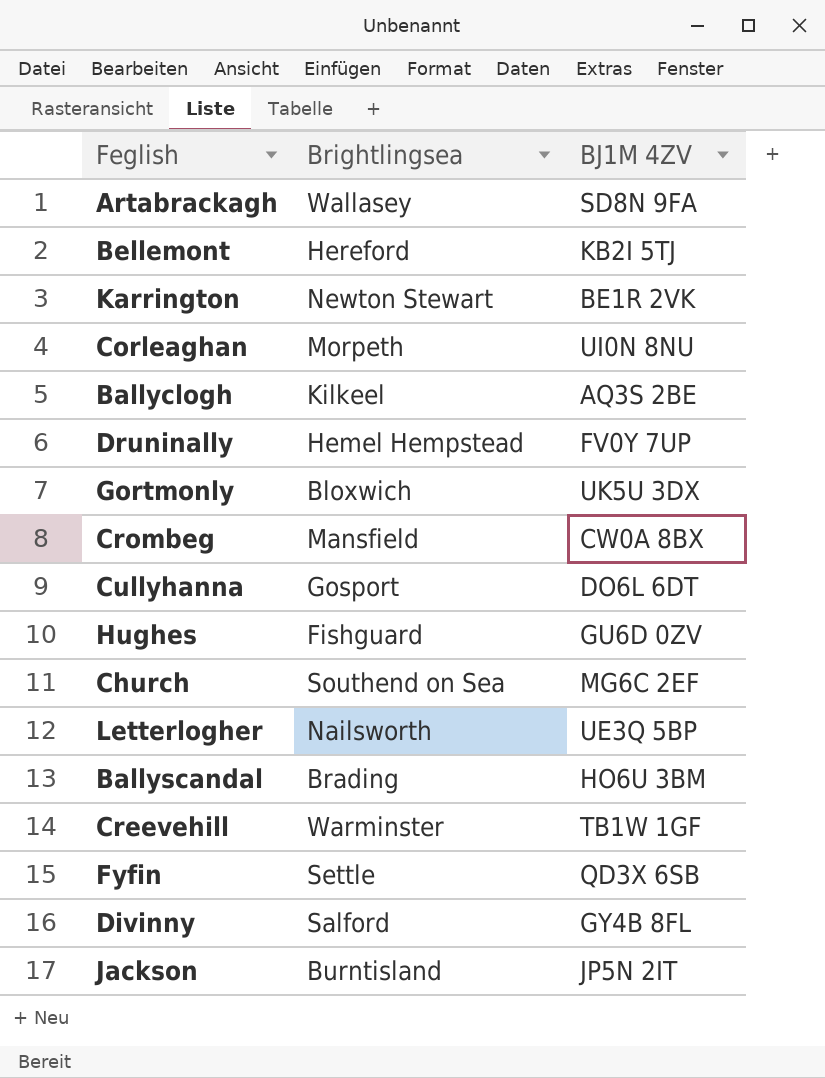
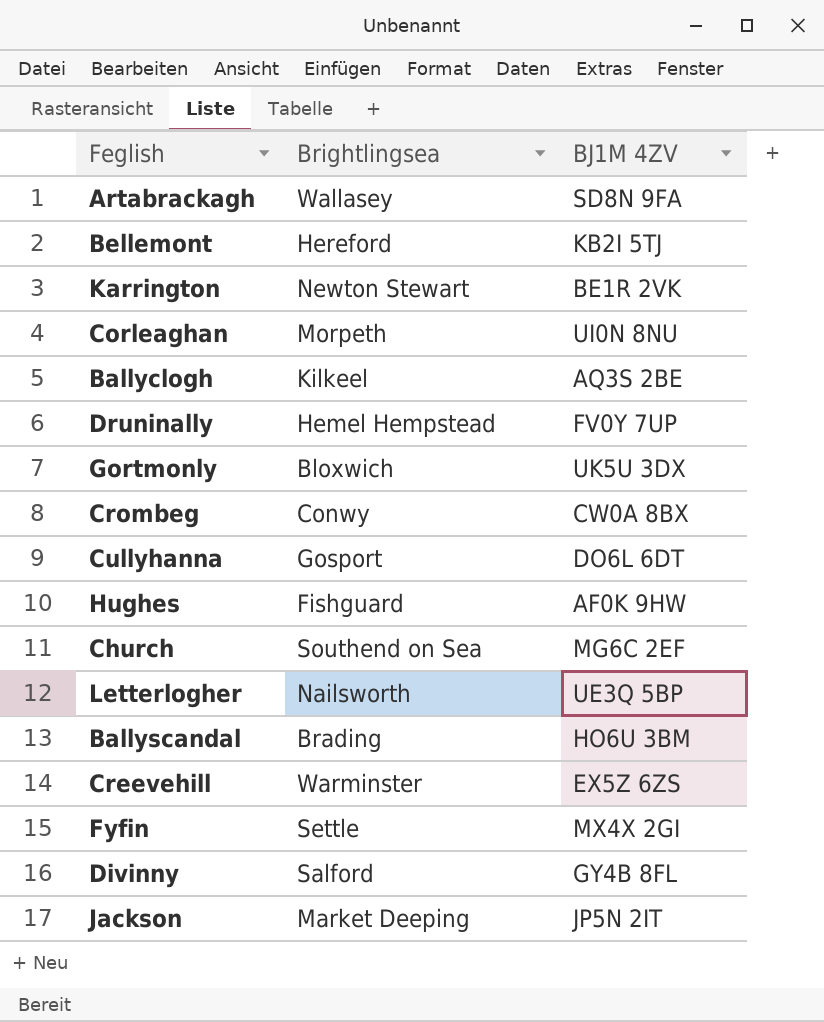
Crombeg | Brightlingsea: Mansfield -> Conwy
Hughes | BJ1M 4ZV: GU6D 0ZV -> AF0K 9HW
Creevehill | BJ1M 4ZV: TB1W 1GF -> EX5Z 6ZS
Fyfin | BJ1M 4ZV: QD3X 6SB -> MX4X 2GI
Jackson | Brightlingsea: Burntisland -> Market Deeping

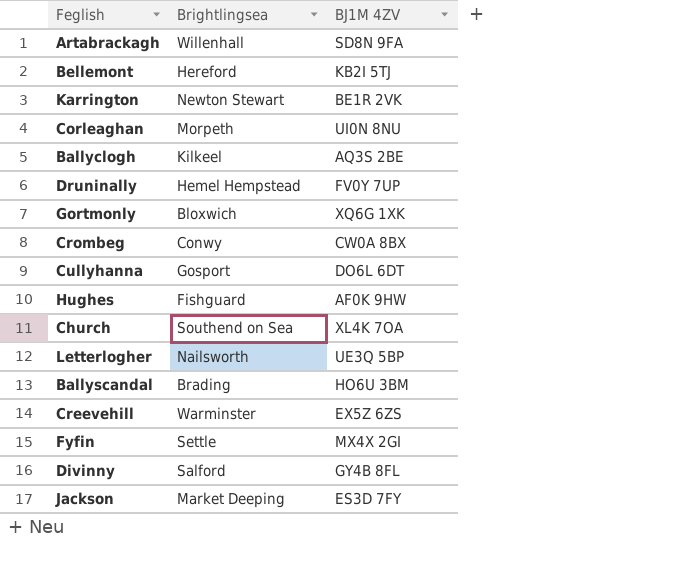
Artabrackagh | Brightlingsea: Wallasey -> Willenhall
Gortmonly | BJ1M 4ZV: UK5U 3DX -> XQ6G 1XK
Church | BJ1M 4ZV: MG6C 2EF -> XL4K 7OA
Jackson | BJ1M 4ZV: JP5N 2IT -> ES3D 7FY

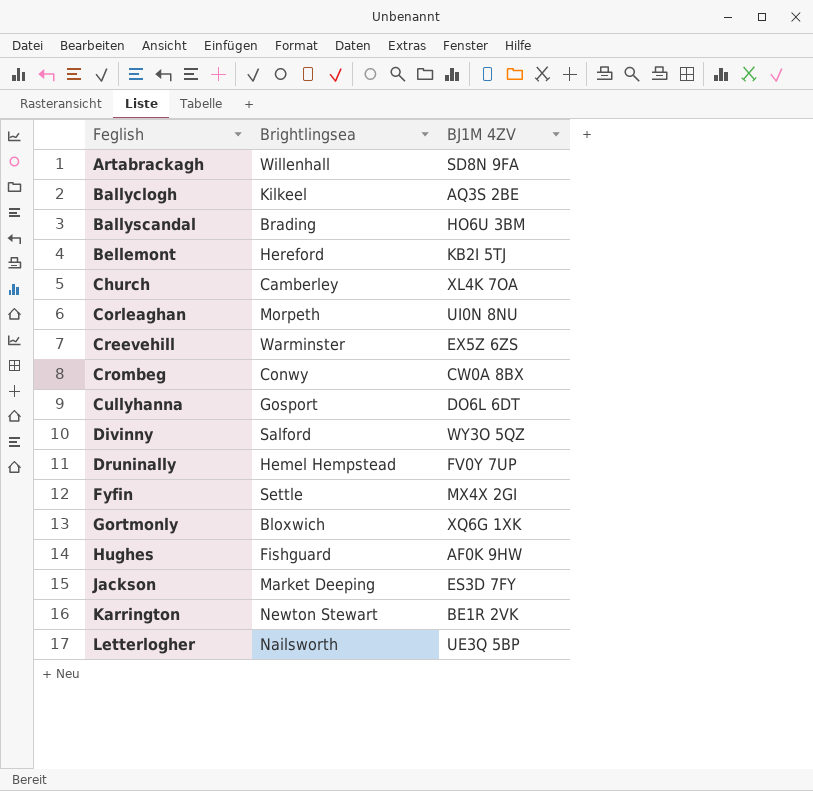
row order: none -> Feglish ascending
Church | Brightlingsea: Southend on Sea -> Camberley
Divinny | BJ1M 4ZV: GY4B 8FL -> WY3O 5QZ

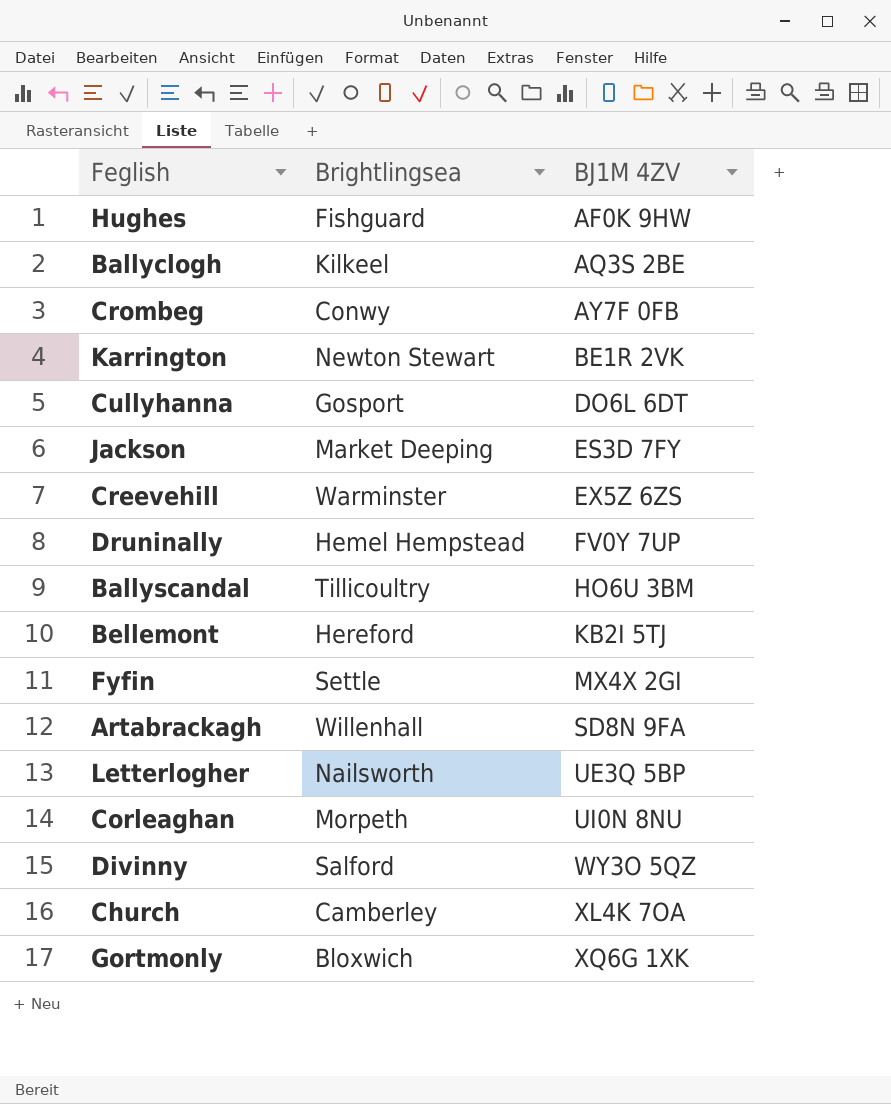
row order: Feglish ascending -> BJ1M 4ZV ascending
Crombeg | BJ1M 4ZV: CW0A 8BX -> AY7F 0FB
Ballyscandal | Brightlingsea: Brading -> Tillicoultry

